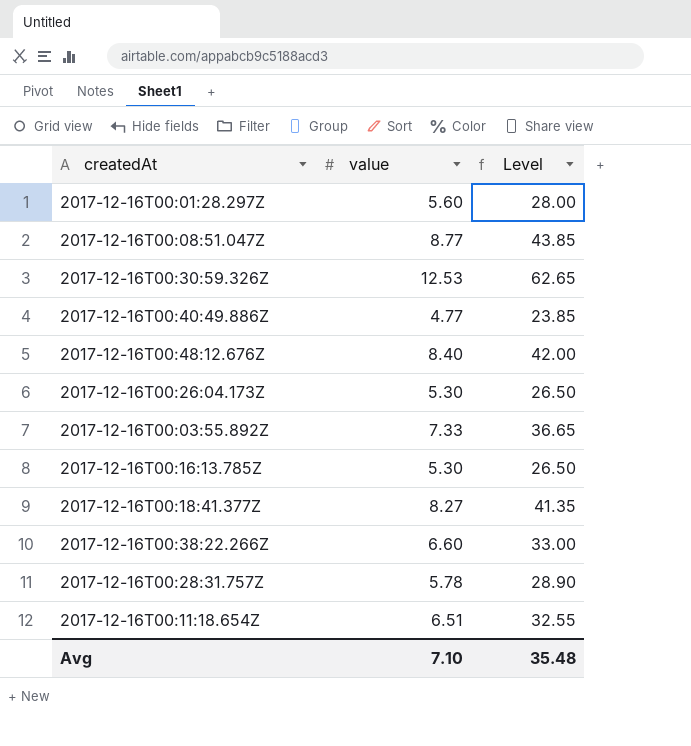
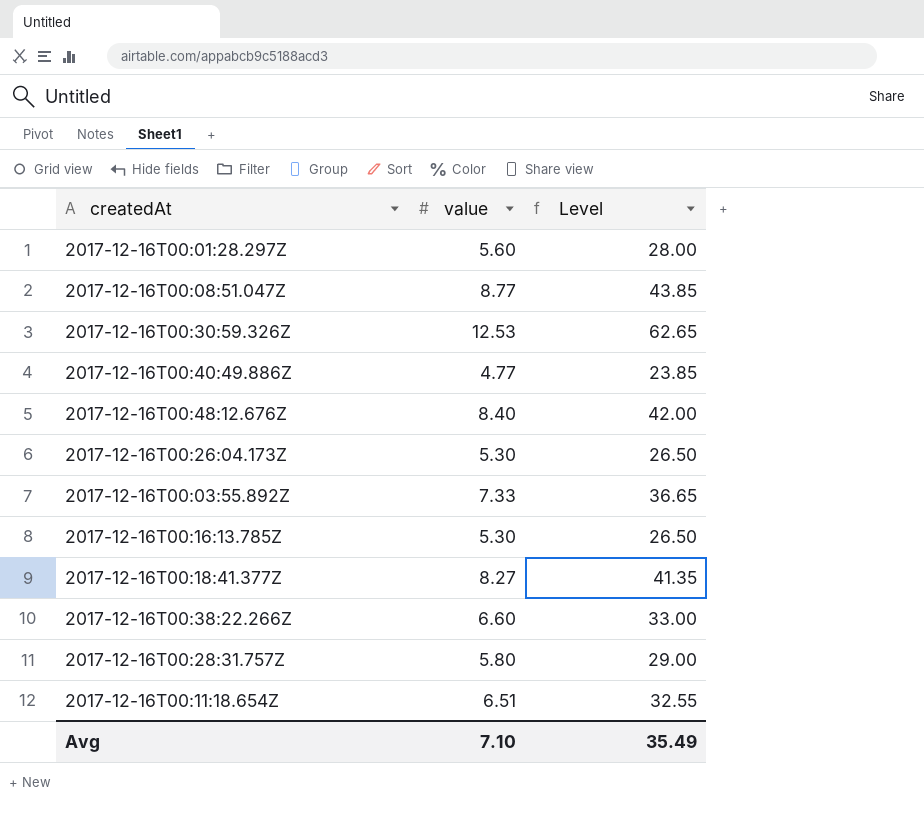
2017-12-16T00:28:31.757Z | value: 5.78 -> 5.80
2017-12-16T00:28:31.757Z | Level: 28.90 -> 29.00
Avg | Level: 35.48 -> 35.49

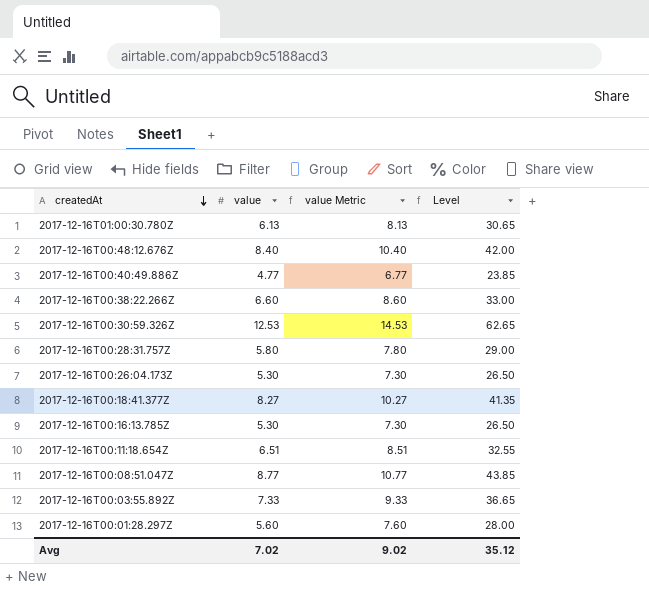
row order: none -> createdAt descending
column value Metric | formula: none -> [value] + 2
row 2017-12-16T01:00:30.780Z: none -> 6.13 | 8.13 | 30.65
Avg | value: 7.10 -> 7.02
Avg | Level: 35.49 -> 35.12

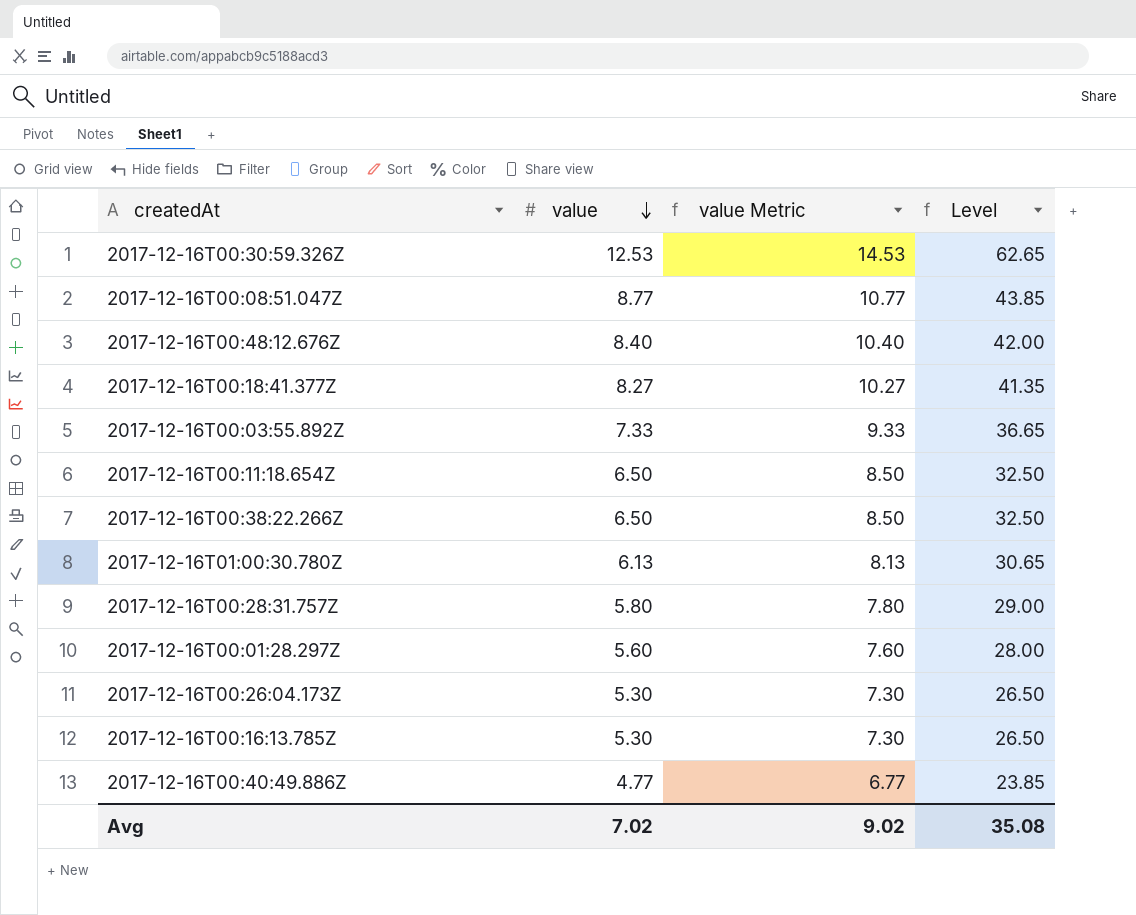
row order: createdAt descending -> value descending
2017-12-16T00:11:18.654Z | value: 6.51 -> 6.50
2017-12-16T00:11:18.654Z | value Metric: 8.51 -> 8.50
2017-12-16T00:11:18.654Z | Level: 32.55 -> 32.50
2017-12-16T00:38:22.266Z | value: 6.60 -> 6.50
2017-12-16T00:38:22.266Z | value Metric: 8.60 -> 8.50
2017-12-16T00:38:22.266Z | Level: 33.00 -> 32.50
Avg | Level: 35.12 -> 35.08

